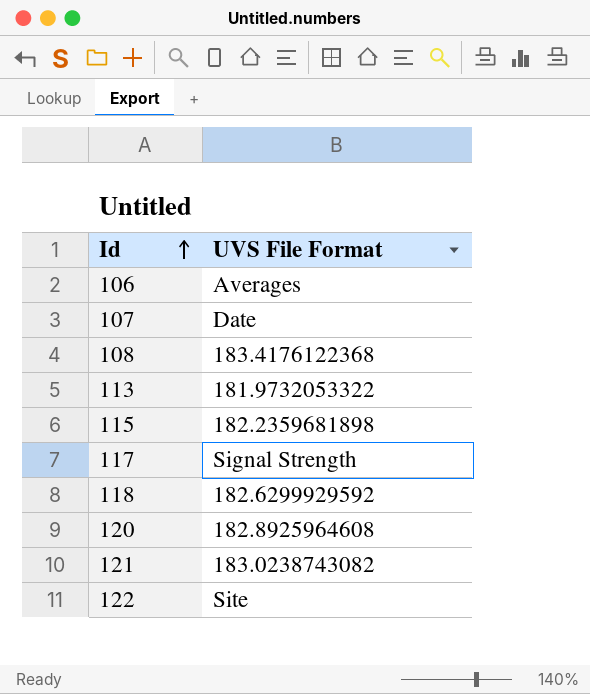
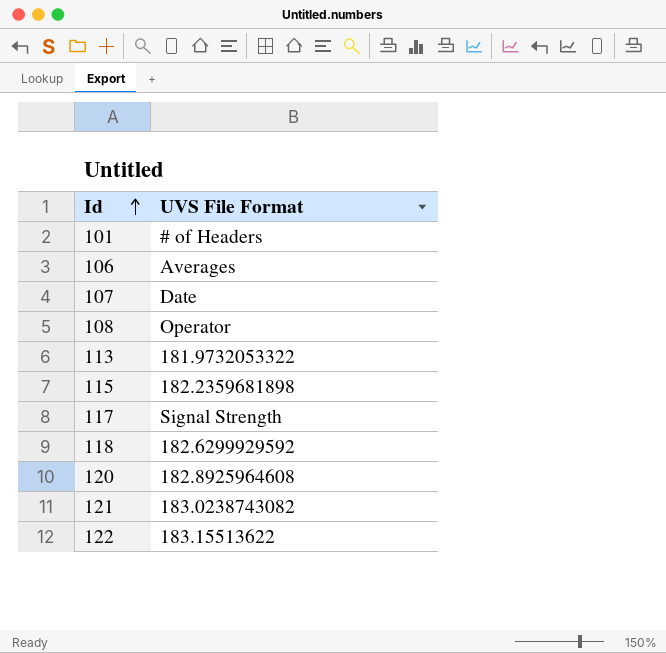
row 101: none -> # of Headers
108 | UVS File Format: 183.4176122368 -> Operator
122 | UVS File Format: Site -> 183.15513622

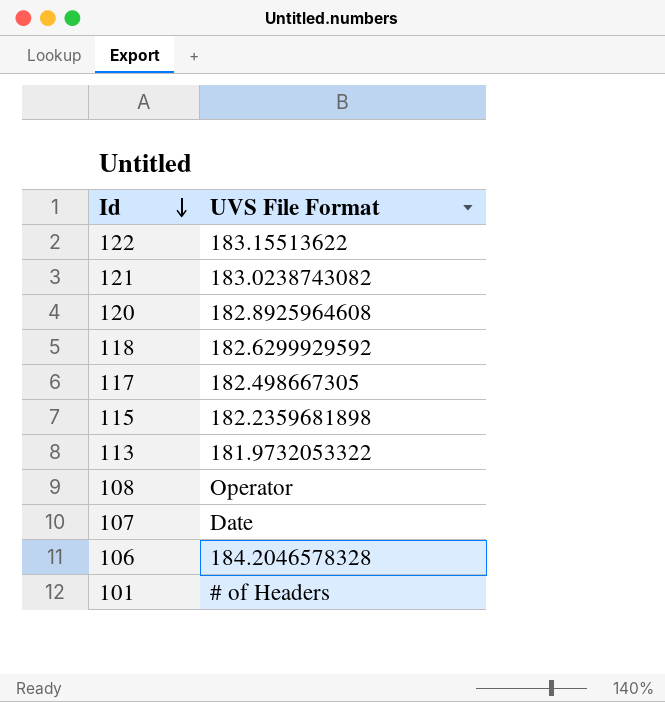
row order: Id ascending -> Id descending
117 | UVS File Format: Signal Strength -> 182.498667305
106 | UVS File Format: Averages -> 184.2046578328

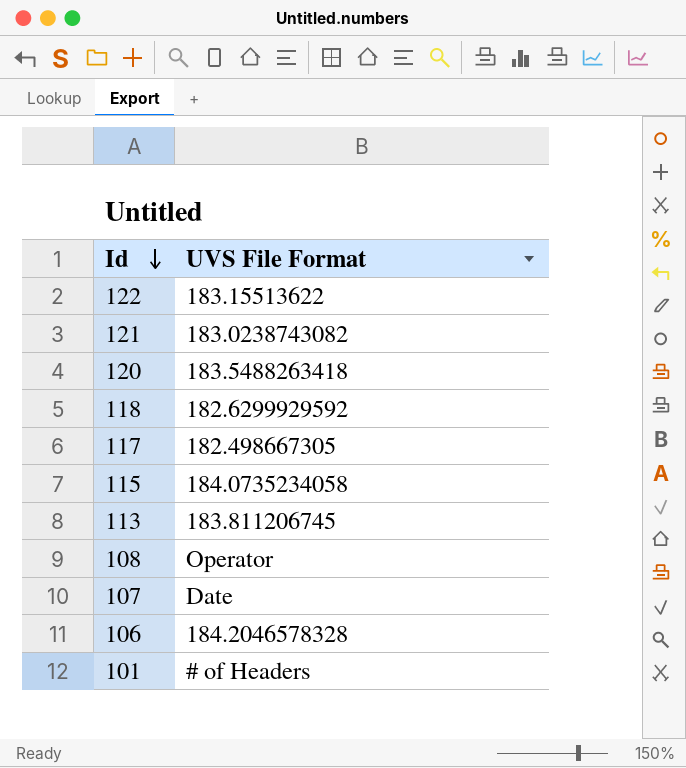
120 | UVS File Format: 182.8925964608 -> 183.5488263418
115 | UVS File Format: 182.2359681898 -> 184.0735234058
113 | UVS File Format: 181.9732053322 -> 183.811206745

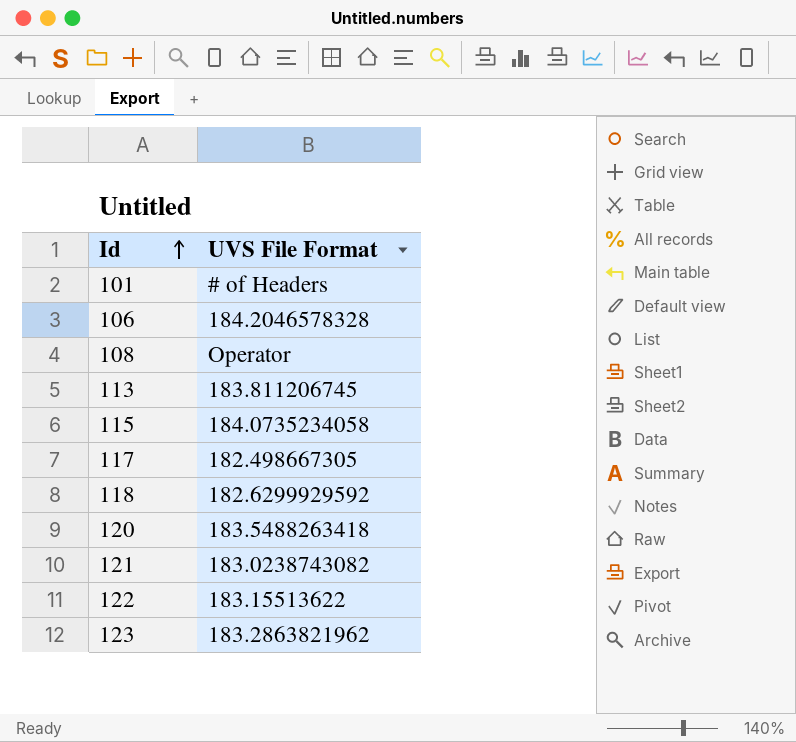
row order: Id descending -> Id ascending
row 107: Date -> none
row 123: none -> 183.2863821962

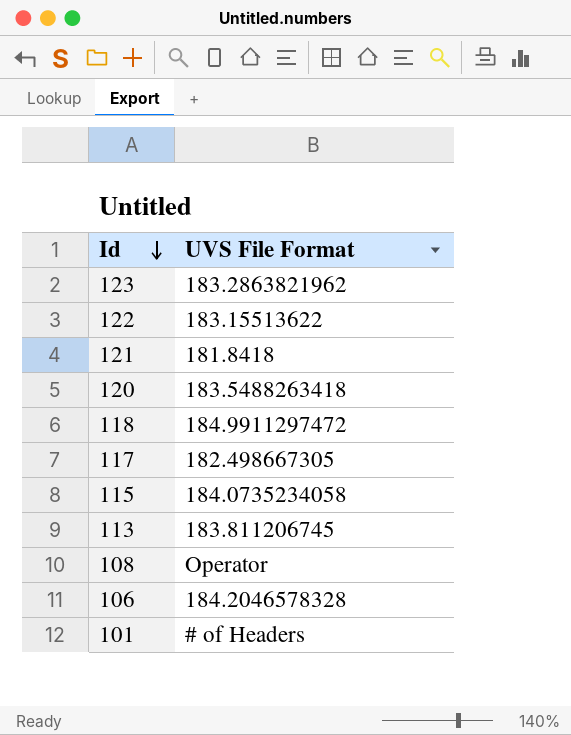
row order: Id ascending -> Id descending
121 | UVS File Format: 183.0238743082 -> 181.8418
118 | UVS File Format: 182.6299929592 -> 184.9911297472

